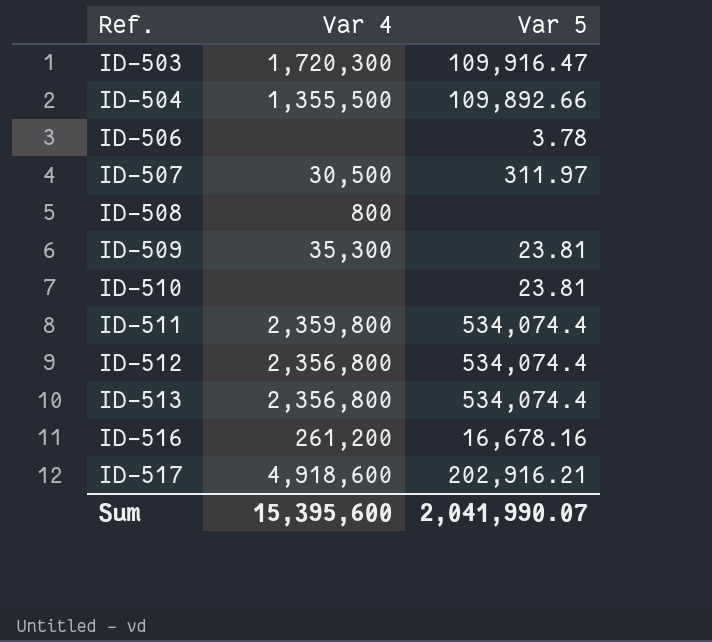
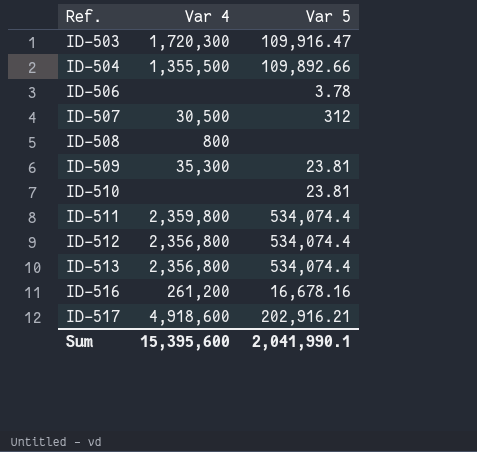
ID-507 | Var 5: 311.97 -> 312
Sum | Var 5: 2,041,990.07 -> 2,041,990.1

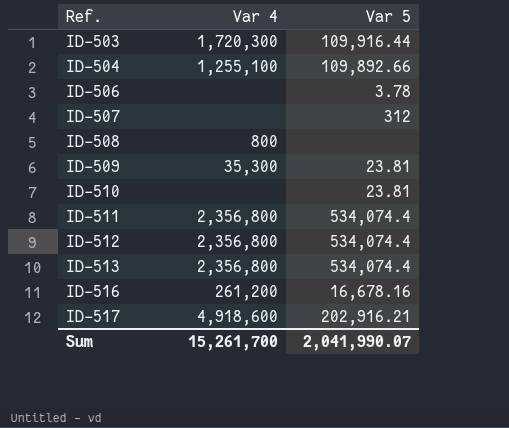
ID-503 | Var 5: 109,916.47 -> 109,916.44
ID-504 | Var 4: 1,355,500 -> 1,255,100
ID-507 | Var 4: 30,500 -> none
ID-511 | Var 4: 2,359,800 -> 2,356,800
Sum | Var 4: 15,395,600 -> 15,261,700
Sum | Var 5: 2,041,990.1 -> 2,041,990.07

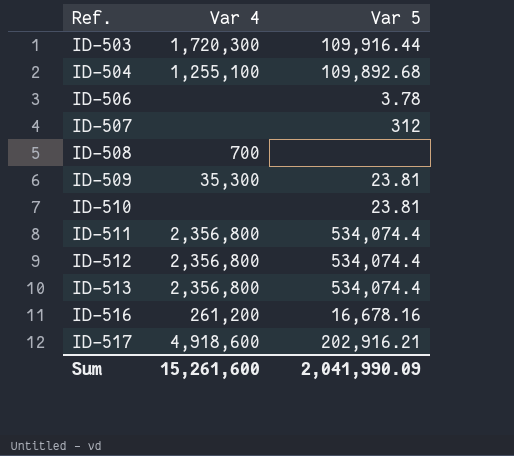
ID-504 | Var 5: 109,892.66 -> 109,892.68
ID-508 | Var 4: 800 -> 700
Sum | Var 4: 15,261,700 -> 15,261,600
Sum | Var 5: 2,041,990.07 -> 2,041,990.09

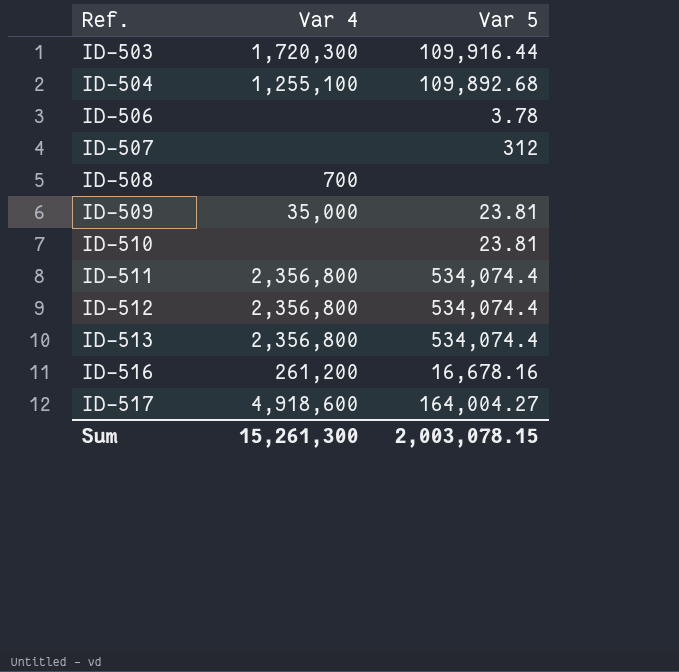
ID-509 | Var 4: 35,300 -> 35,000
ID-517 | Var 5: 202,916.21 -> 164,004.27
Sum | Var 4: 15,261,600 -> 15,261,300
Sum | Var 5: 2,041,990.09 -> 2,003,078.15

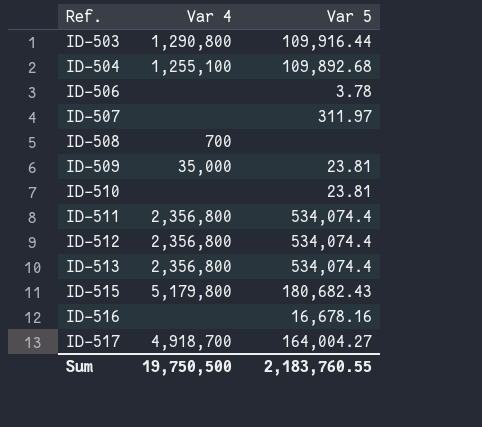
ID-503 | Var 4: 1,720,300 -> 1,290,800
ID-507 | Var 5: 312 -> 311.97
row ID-515: none -> 5,179,800 | 180,682.43
ID-516 | Var 4: 261,200 -> none
ID-517 | Var 4: 4,918,600 -> 4,918,700
Sum | Var 4: 15,261,300 -> 19,750,500
Sum | Var 5: 2,003,078.15 -> 2,183,760.55

